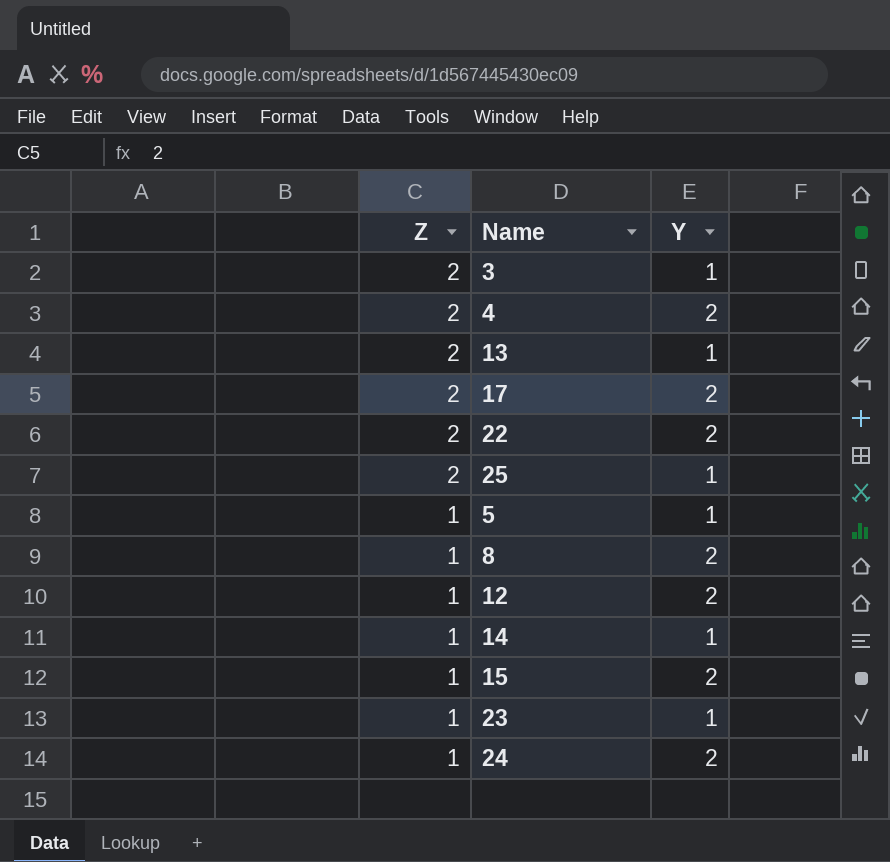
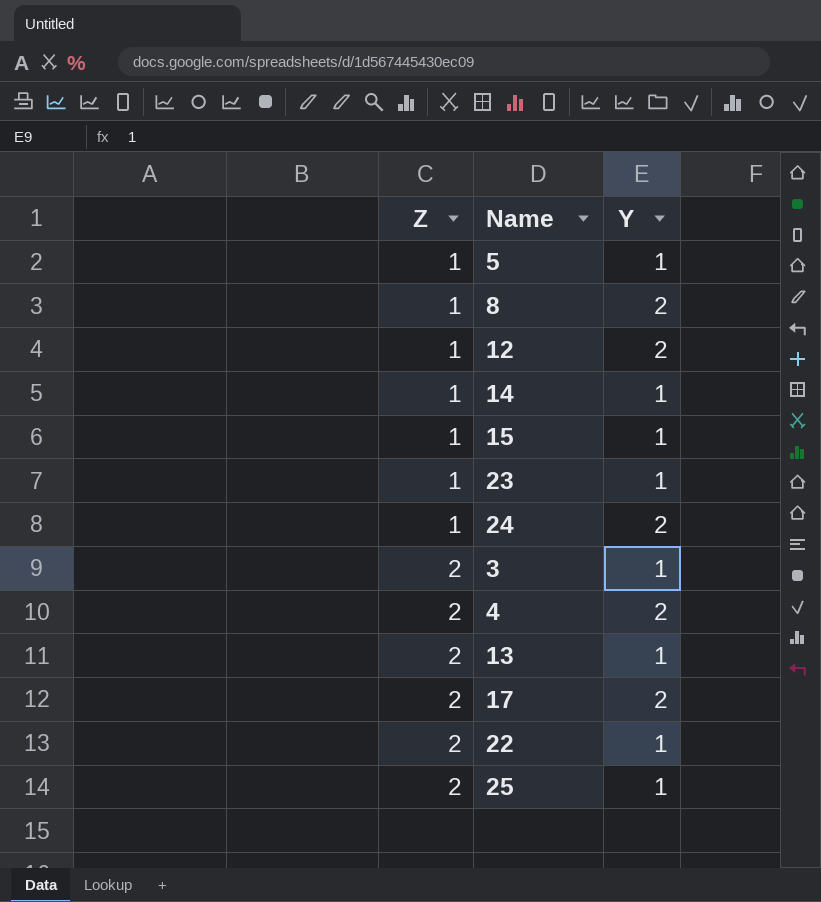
row order: Z descending -> Z ascending
15 | Y: 2 -> 1
22 | Y: 2 -> 1

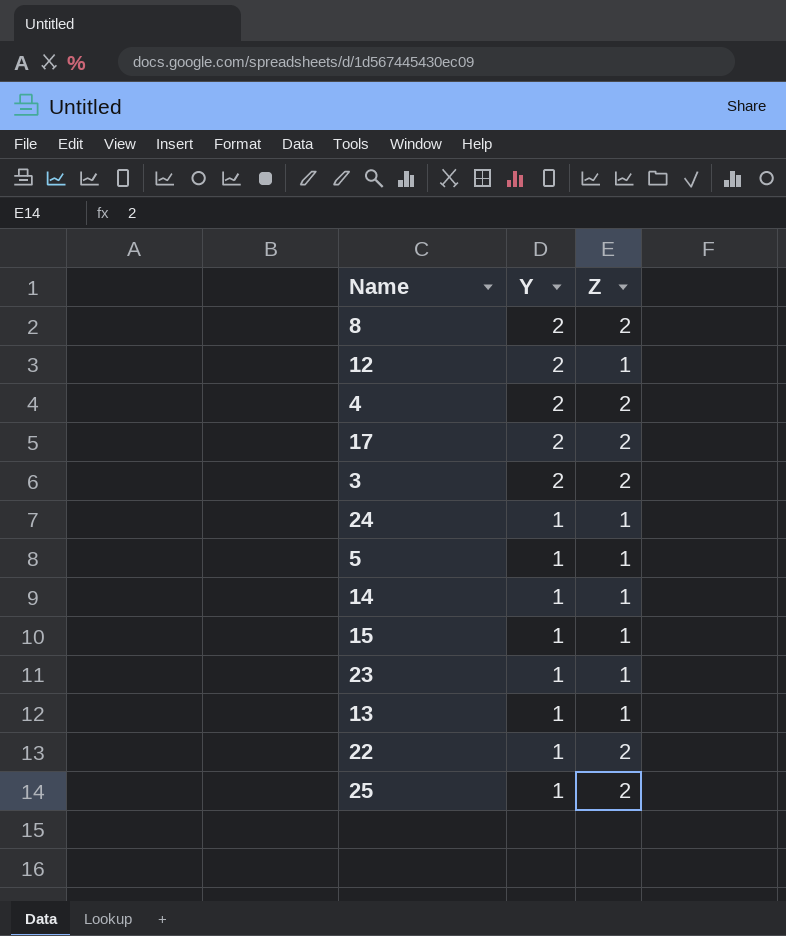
row order: Z ascending -> Y descending
column Z | position: 1 -> 3
8 | Z: 1 -> 2
3 | Y: 1 -> 2
24 | Y: 2 -> 1
13 | Z: 2 -> 1

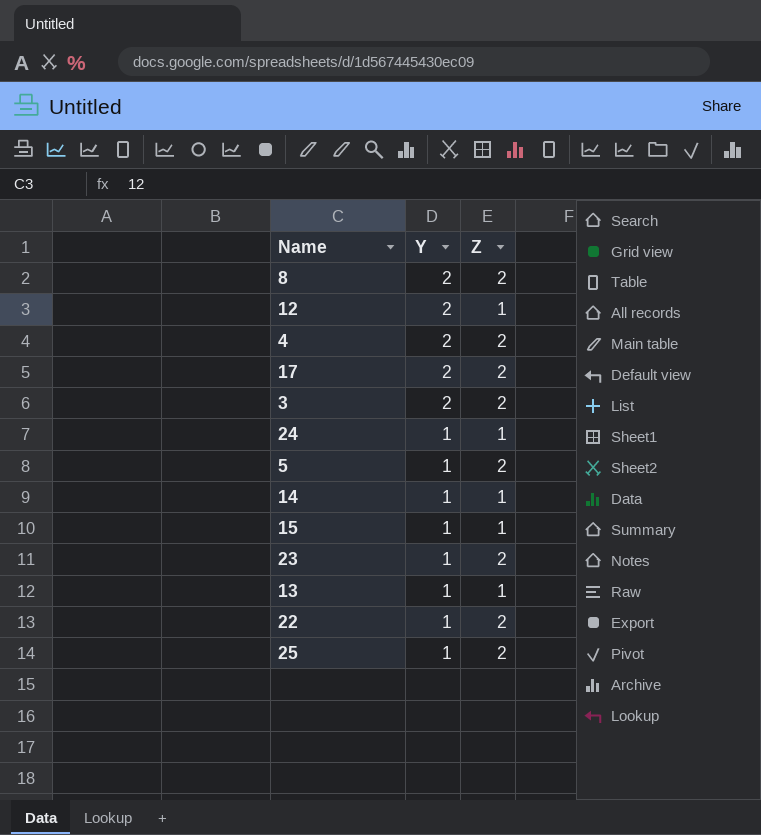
5 | Z: 1 -> 2
23 | Z: 1 -> 2

